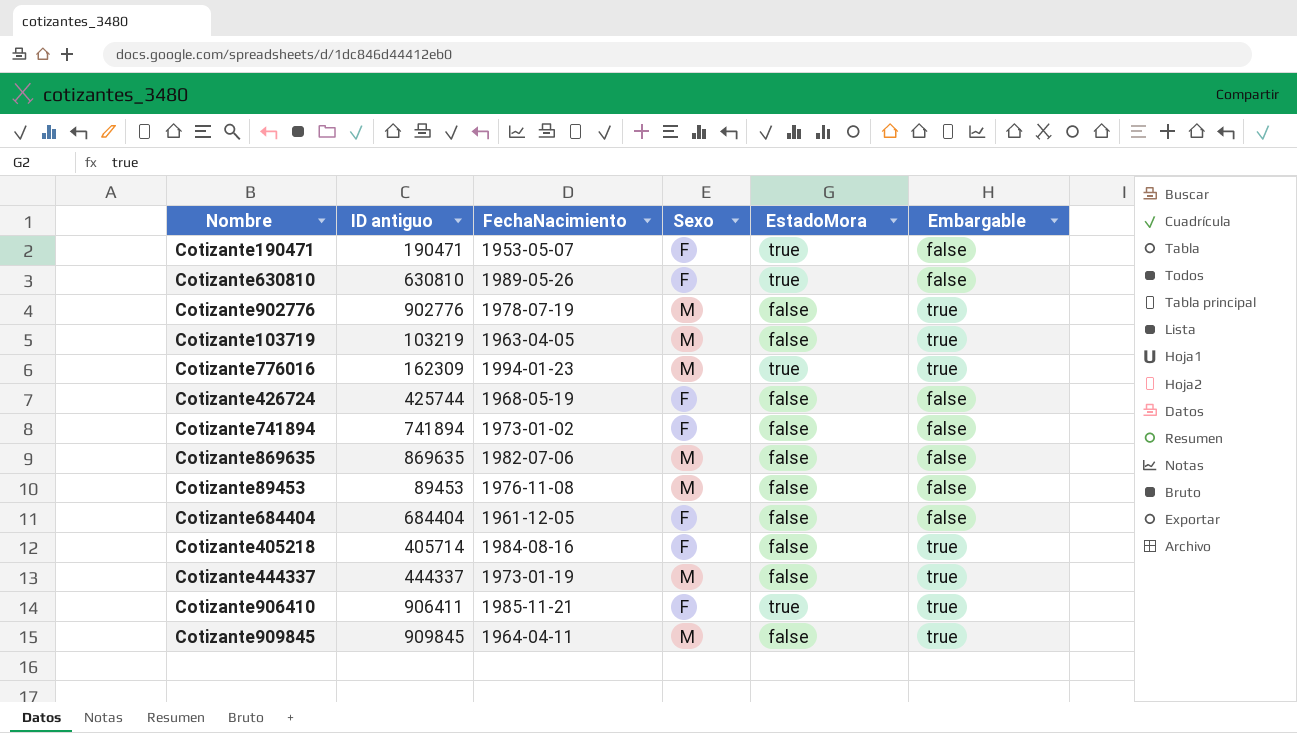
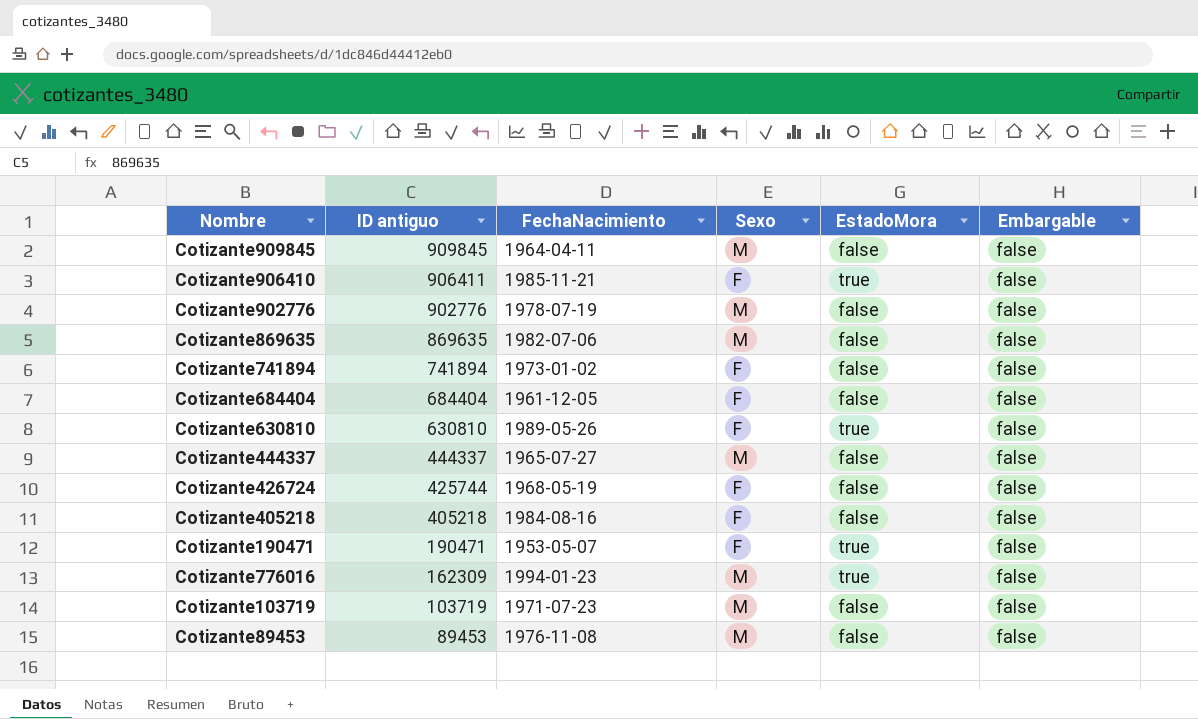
row order: none -> ID antiguo descending
Cotizante909845 | Embargable: true -> false
Cotizante906410 | Embargable: true -> false
Cotizante902776 | Embargable: true -> false
Cotizante444337 | FechaNacimiento: 1973-01-19 -> 1965-07-27
Cotizante444337 | Embargable: true -> false
Cotizante405218 | ID antiguo: 405714 -> 405218
Cotizante405218 | Embargable: true -> false
Cotizante776016 | Embargable: true -> false
Cotizante103719 | ID antiguo: 103219 -> 103719
Cotizante103719 | FechaNacimiento: 1963-04-05 -> 1971-07-23
Cotizante103719 | Embargable: true -> false

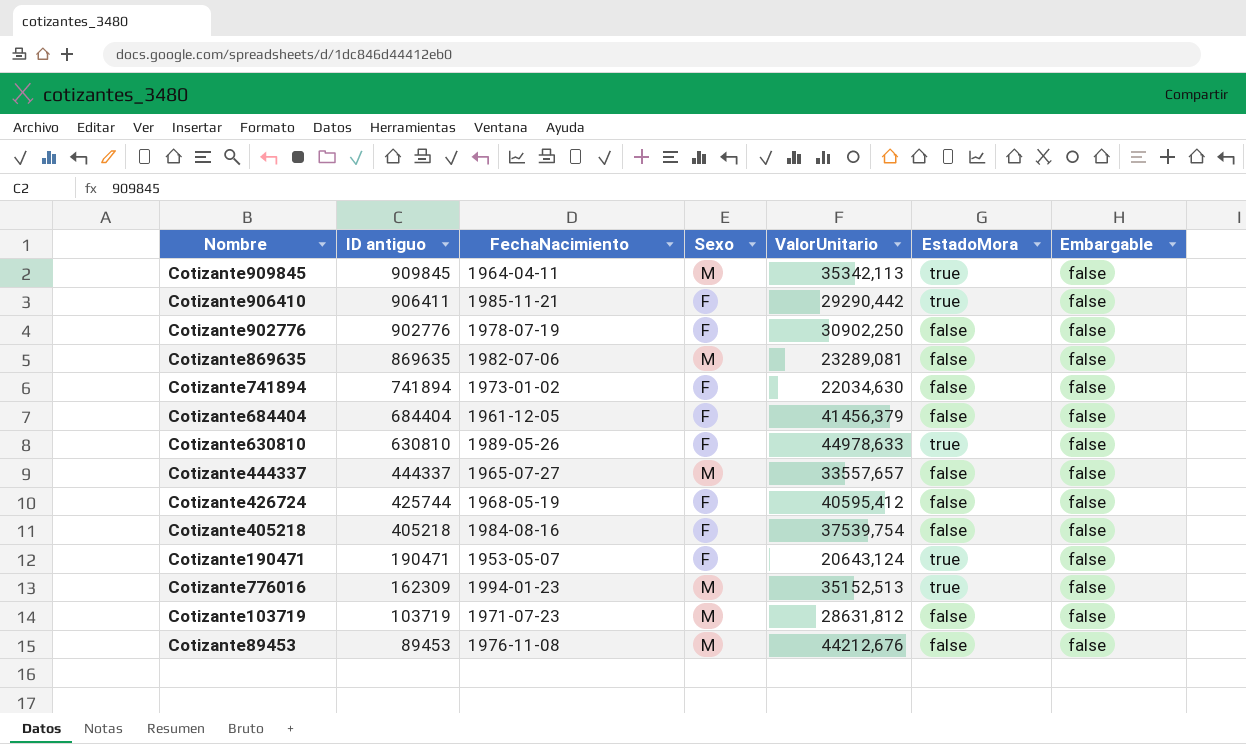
column ValorUnitario | position: none -> 5
Cotizante909845 | EstadoMora: false -> true
Cotizante902776 | Sexo: M -> F

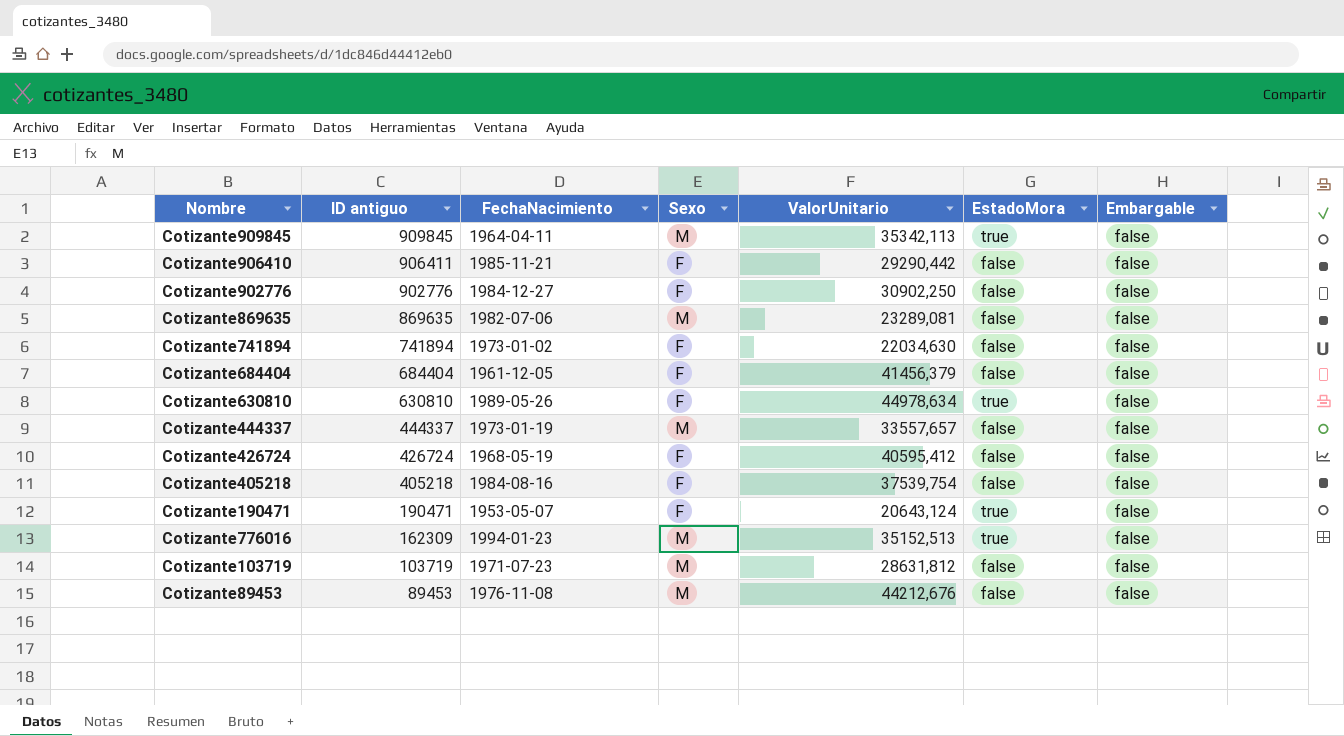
Cotizante906410 | EstadoMora: true -> false
Cotizante902776 | FechaNacimiento: 1978-07-19 -> 1984-12-27
Cotizante630810 | ValorUnitario: 44978,633 -> 44978,634
Cotizante444337 | FechaNacimiento: 1965-07-27 -> 1973-01-19
Cotizante426724 | ID antiguo: 425744 -> 426724

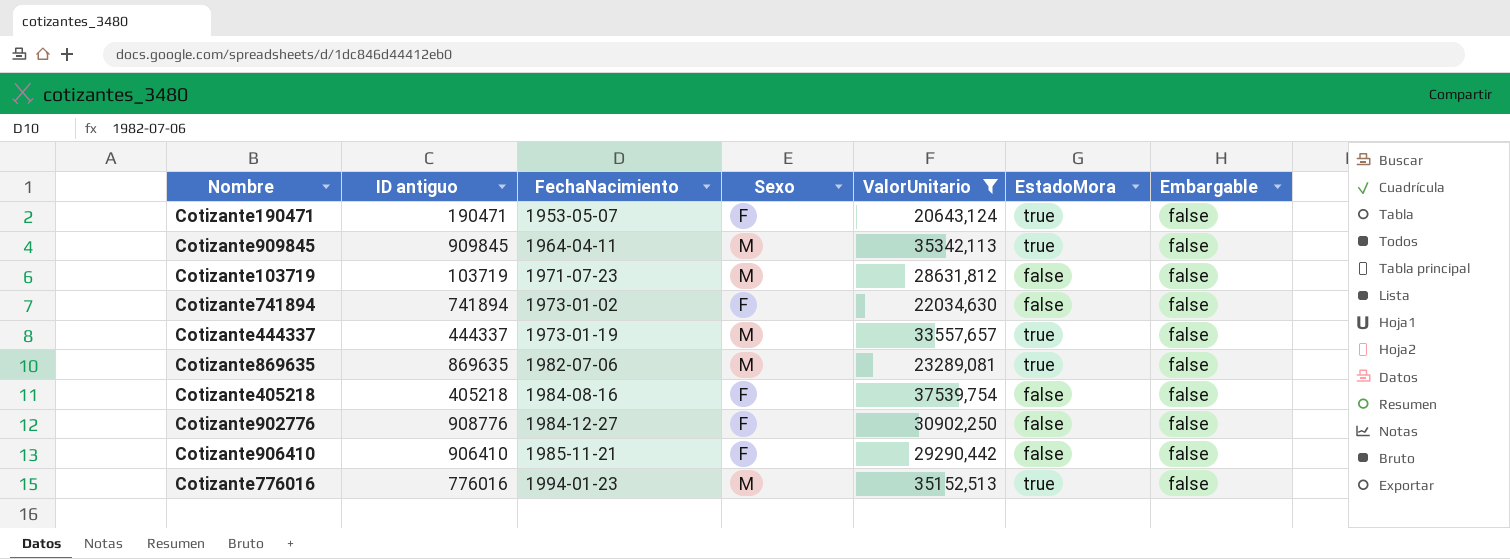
filter: none -> ValorUnitario <= 37539,754
row order: ID antiguo descending -> FechaNacimiento ascending
Cotizante444337 | EstadoMora: false -> true
Cotizante869635 | EstadoMora: false -> true
Cotizante902776 | ID antiguo: 902776 -> 908776
Cotizante906410 | ID antiguo: 906411 -> 906410
Cotizante776016 | ID antiguo: 162309 -> 776016

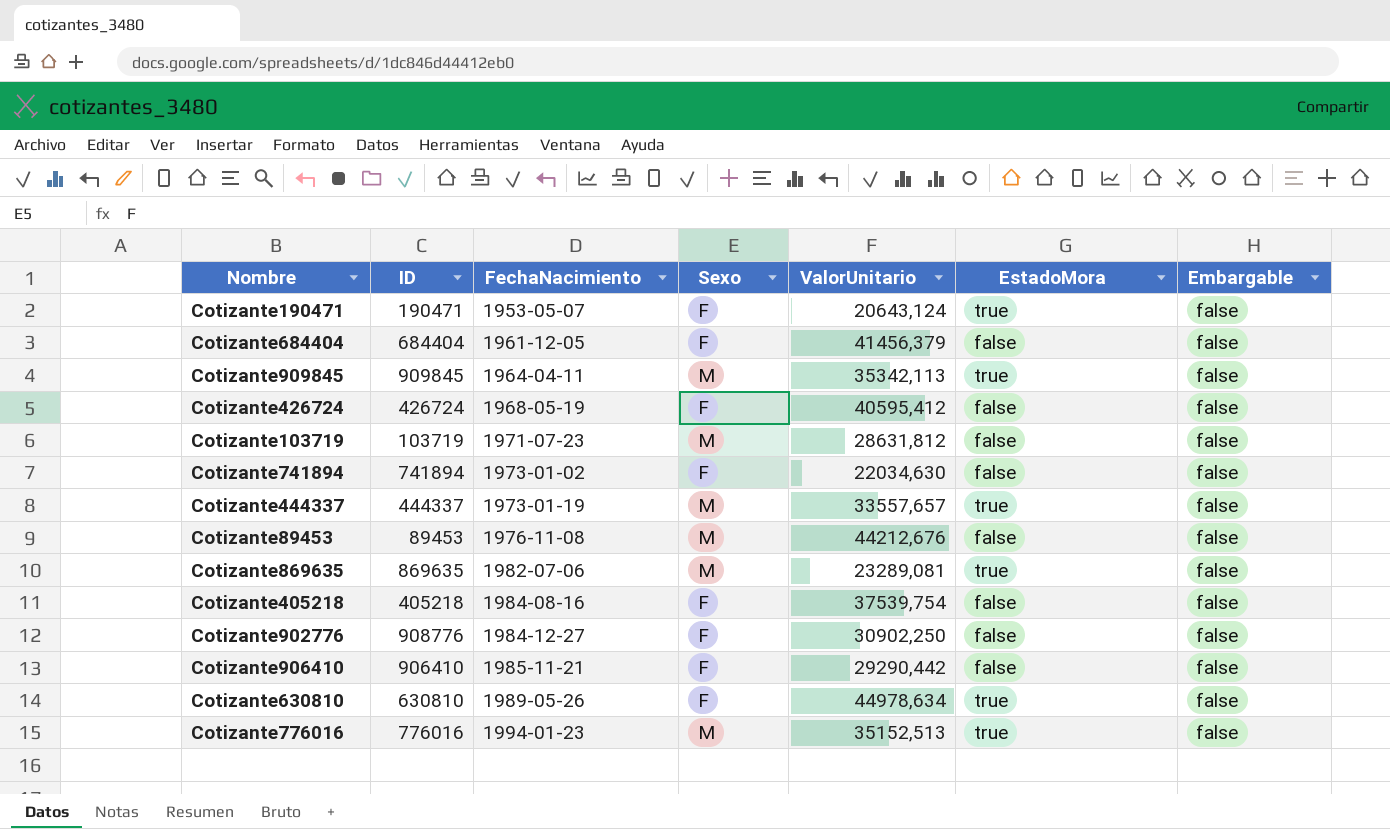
filter: ValorUnitario <= 37539,754 -> none
column name: ID antiguo -> ID

